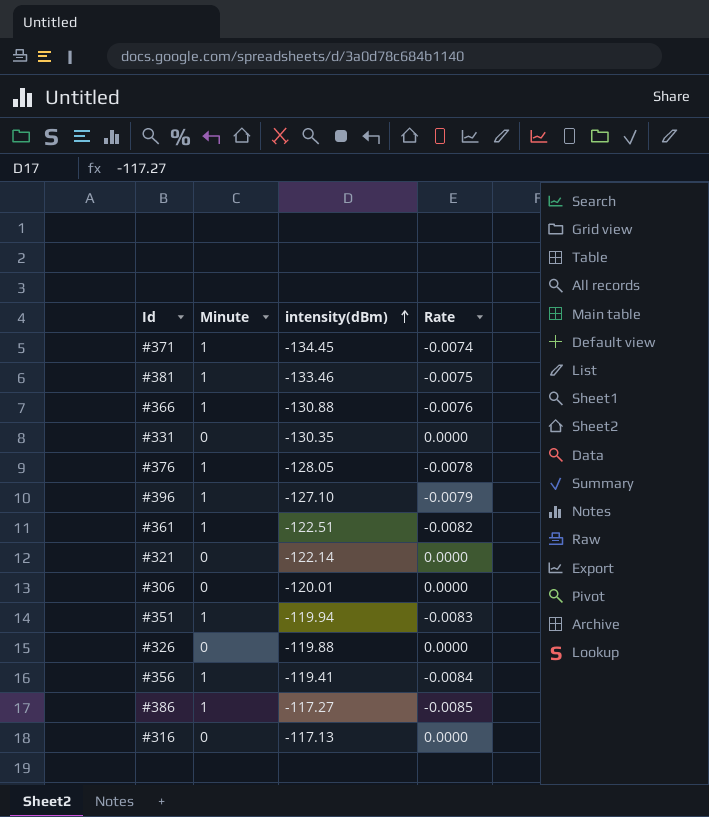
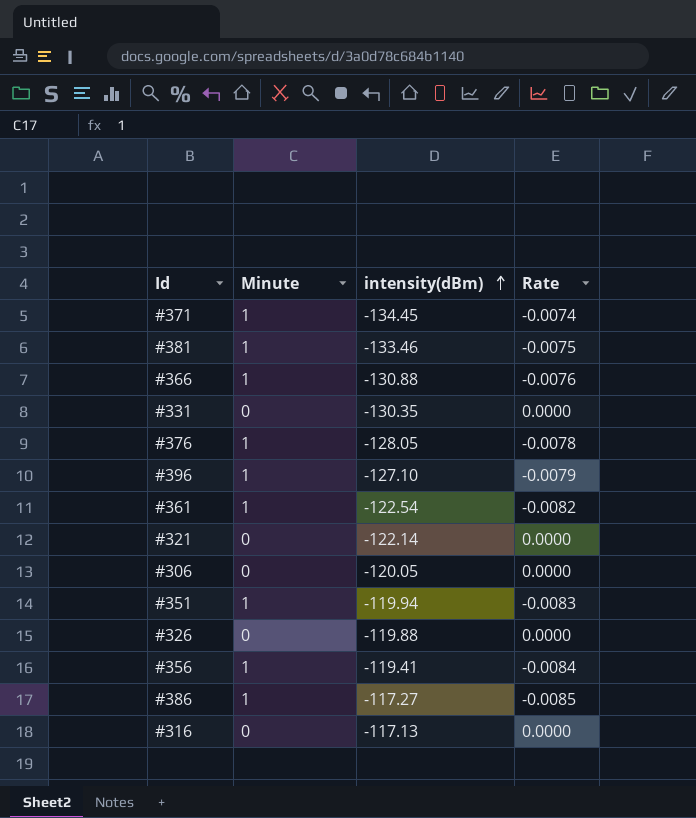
#361 | intensity(dBm): -122.51 -> -122.54
#306 | intensity(dBm): -120.01 -> -120.05

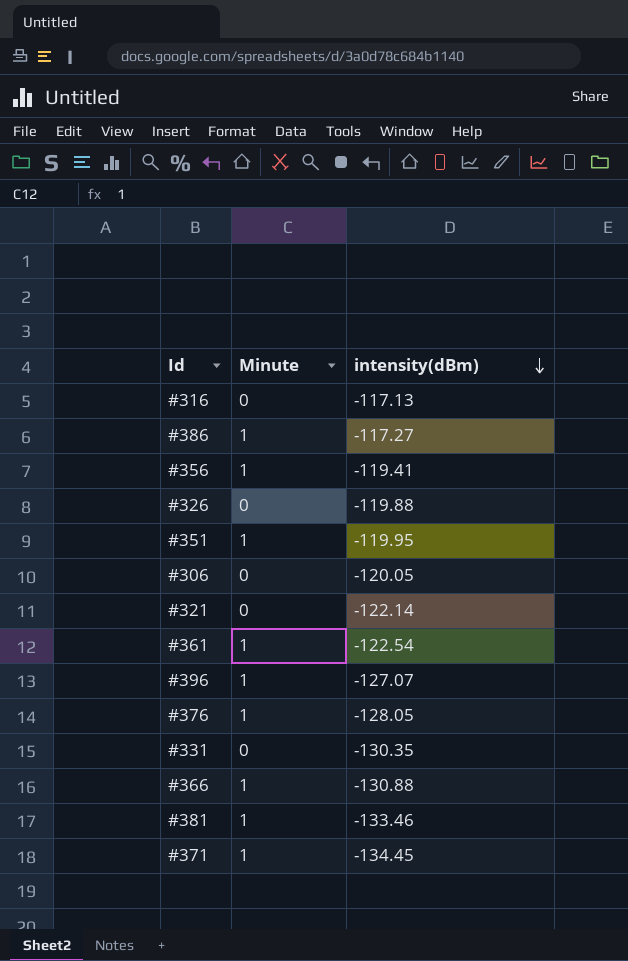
row order: intensity(dBm) ascending -> intensity(dBm) descending
column Rate | formula: [Minute] / [intensity(dBm)] -> none
#351 | intensity(dBm): -119.94 -> -119.95
#396 | intensity(dBm): -127.10 -> -127.07

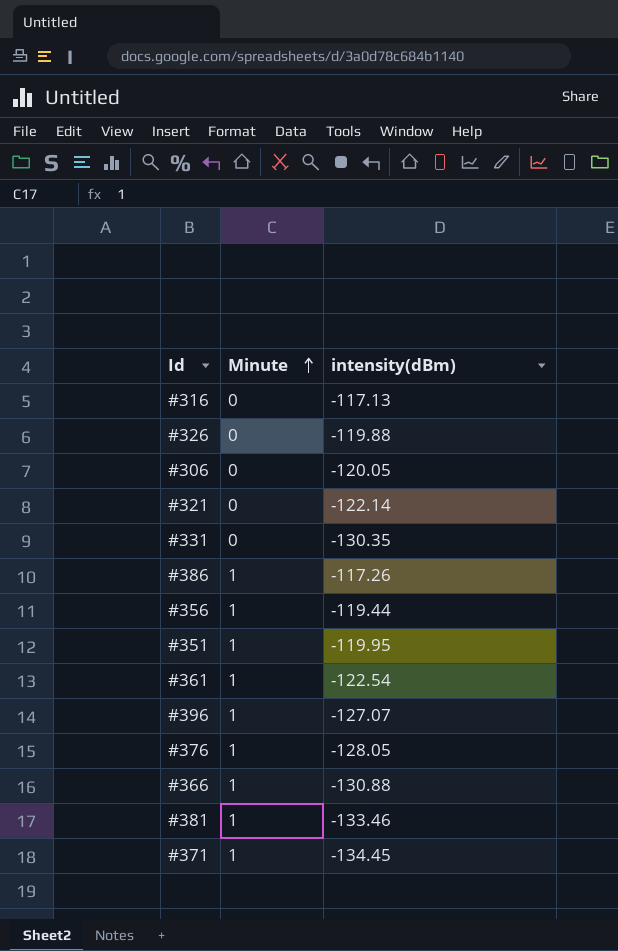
row order: intensity(dBm) descending -> Minute ascending
#386 | intensity(dBm): -117.27 -> -117.26
#356 | intensity(dBm): -119.41 -> -119.44

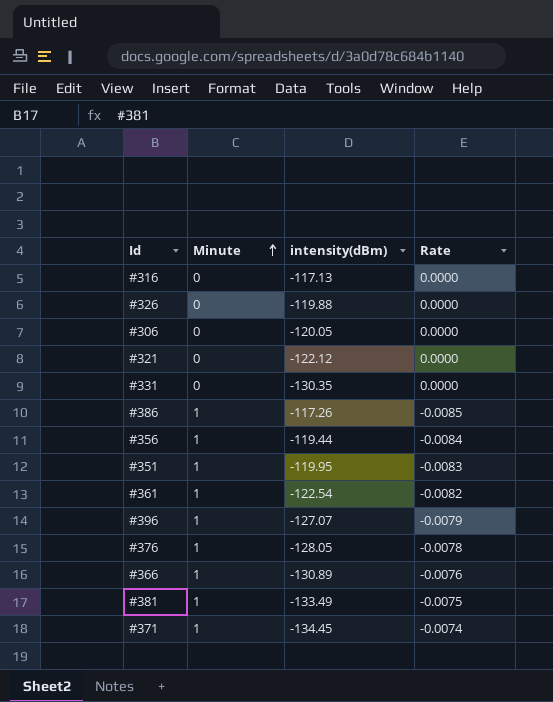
column Rate | formula: none -> [Minute] / [intensity(dBm)]
#321 | intensity(dBm): -122.14 -> -122.12
#366 | intensity(dBm): -130.88 -> -130.89
#381 | intensity(dBm): -133.46 -> -133.49

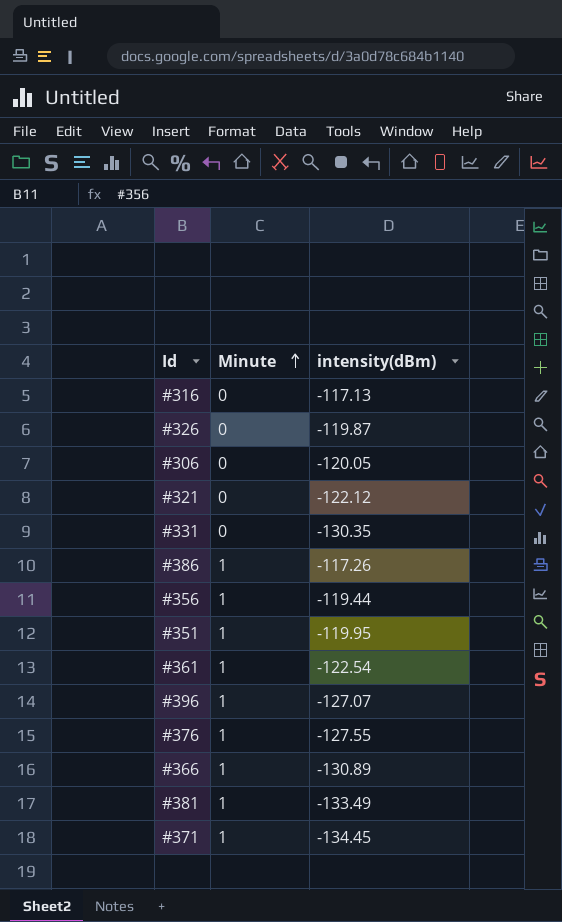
column Rate | formula: [Minute] / [intensity(dBm)] -> none
#326 | intensity(dBm): -119.88 -> -119.87
#376 | intensity(dBm): -128.05 -> -127.55

